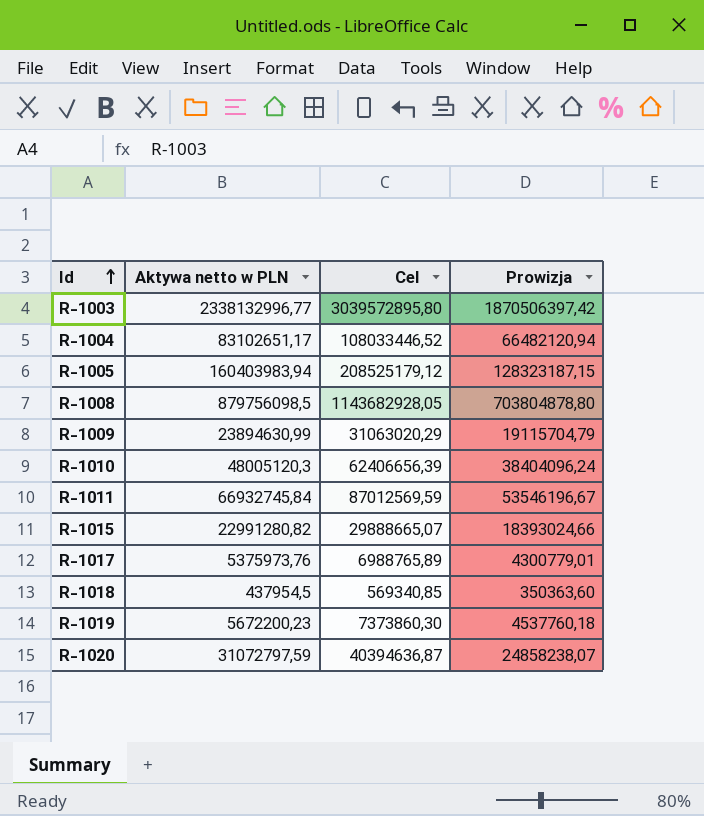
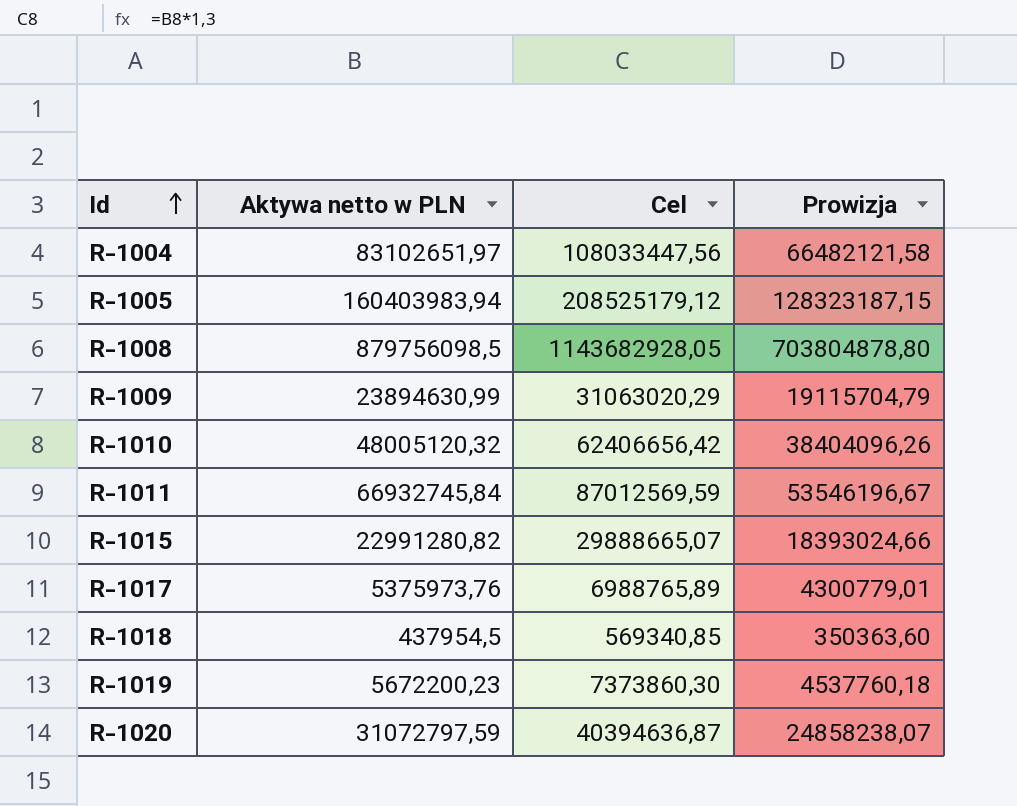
row R-1003: 2338132996,77 | 3039572895,80 | 1870506397,42 -> none
R-1004 | Aktywa netto w PLN: 83102651,17 -> 83102651,97
R-1004 | Cel: 108033446,52 -> 108033447,56
R-1004 | Prowizja: 66482120,94 -> 66482121,58
R-1010 | Aktywa netto w PLN: 48005120,3 -> 48005120,32
R-1010 | Cel: 62406656,39 -> 62406656,42
R-1010 | Prowizja: 38404096,24 -> 38404096,26

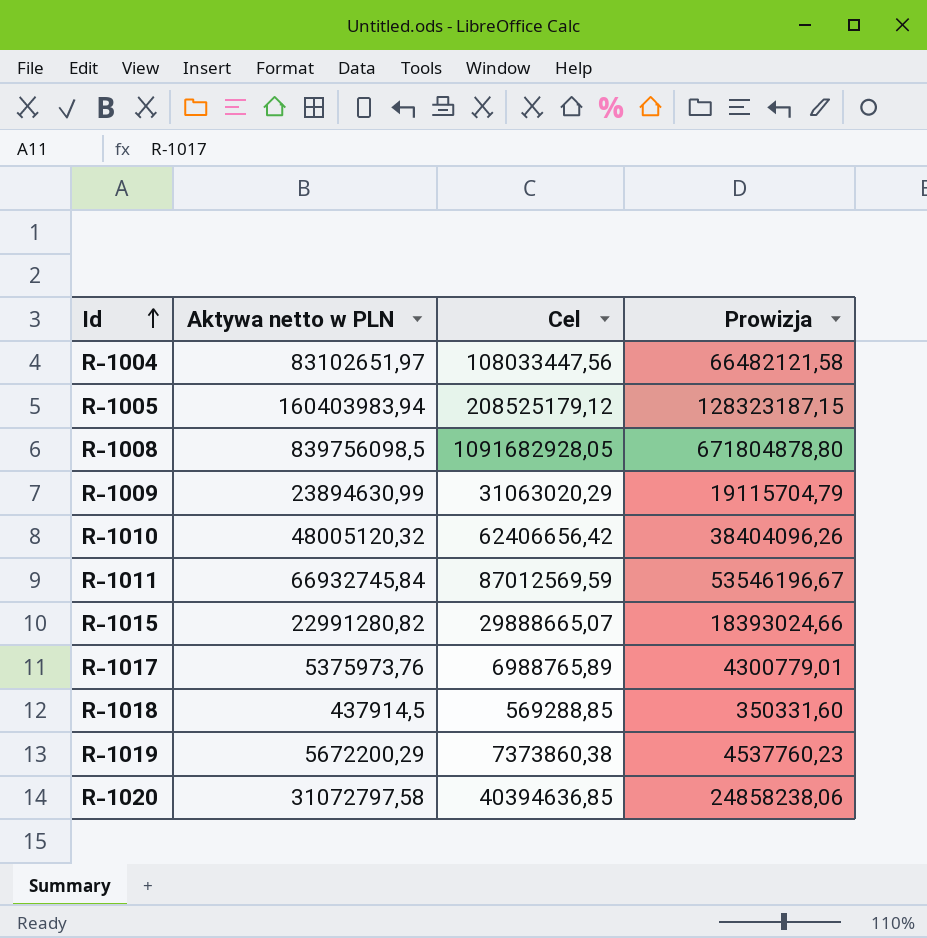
R-1008 | Aktywa netto w PLN: 879756098,5 -> 839756098,5
R-1008 | Cel: 1143682928,05 -> 1091682928,05
R-1008 | Prowizja: 703804878,80 -> 671804878,80
R-1018 | Aktywa netto w PLN: 437954,5 -> 437914,5
R-1018 | Cel: 569340,85 -> 569288,85
R-1018 | Prowizja: 350363,60 -> 350331,60
R-1019 | Aktywa netto w PLN: 5672200,23 -> 5672200,29
R-1019 | Cel: 7373860,30 -> 7373860,38
R-1019 | Prowizja: 4537760,18 -> 4537760,23
R-1020 | Aktywa netto w PLN: 31072797,59 -> 31072797,58
R-1020 | Cel: 40394636,87 -> 40394636,85
R-1020 | Prowizja: 24858238,07 -> 24858238,06

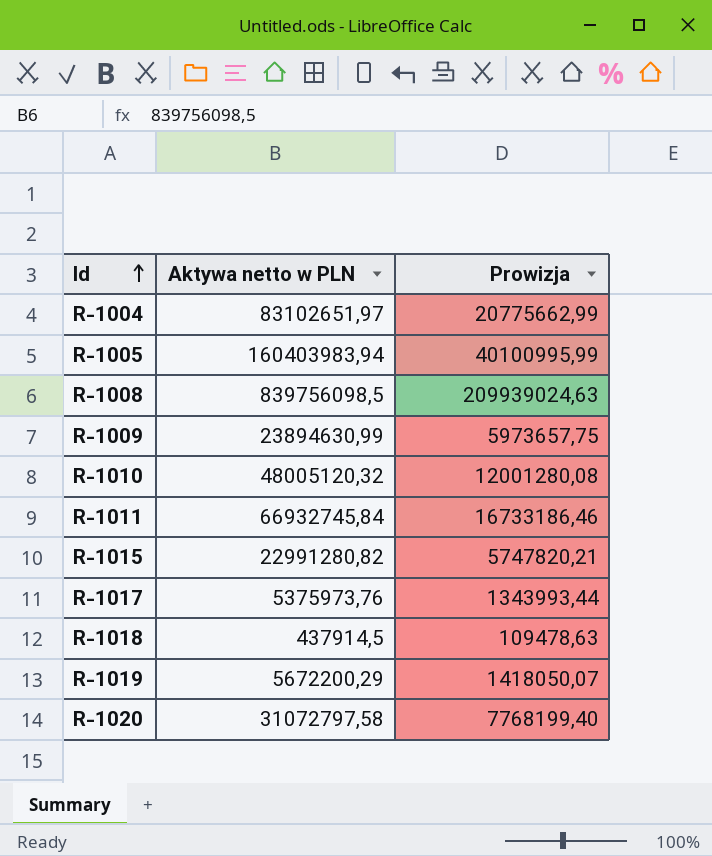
column Cel | formula: [Aktywa netto w PLN] * 1,3 -> none
column Prowizja | formula: [Aktywa netto w PLN] * 0,8 -> [Aktywa netto w PLN] * 0,25

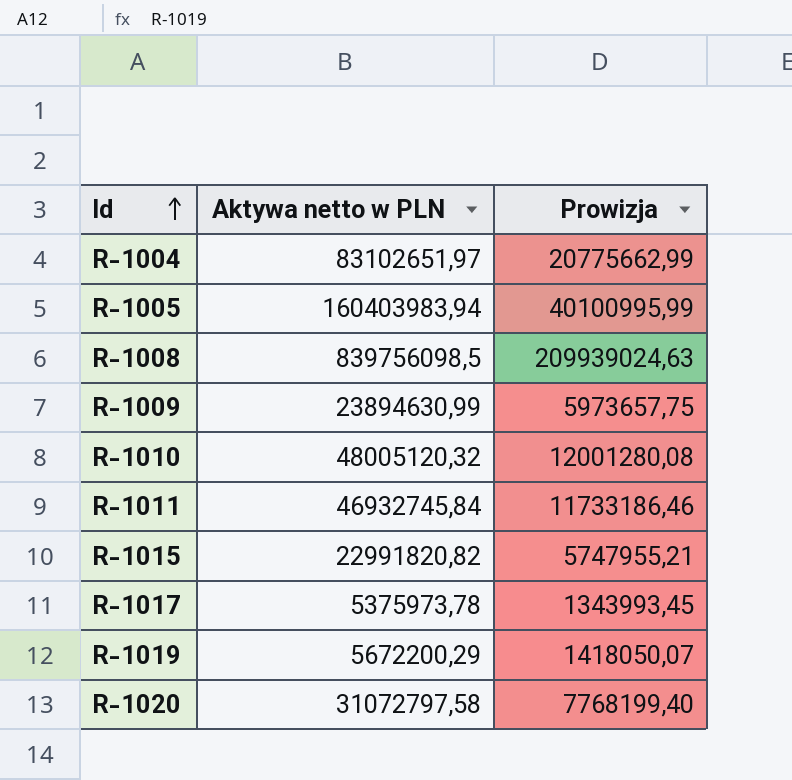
row R-1018: 437914,5 | 109478,63 -> none
R-1011 | Aktywa netto w PLN: 66932745,84 -> 46932745,84
R-1011 | Prowizja: 16733186,46 -> 11733186,46
R-1015 | Aktywa netto w PLN: 22991280,82 -> 22991820,82
R-1015 | Prowizja: 5747820,21 -> 5747955,21
R-1017 | Aktywa netto w PLN: 5375973,76 -> 5375973,78
R-1017 | Prowizja: 1343993,44 -> 1343993,45

